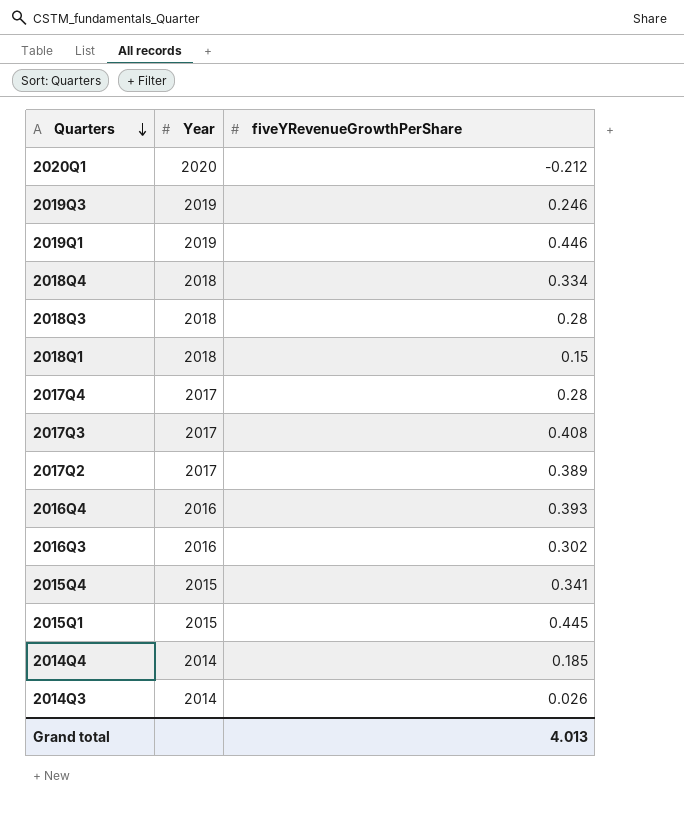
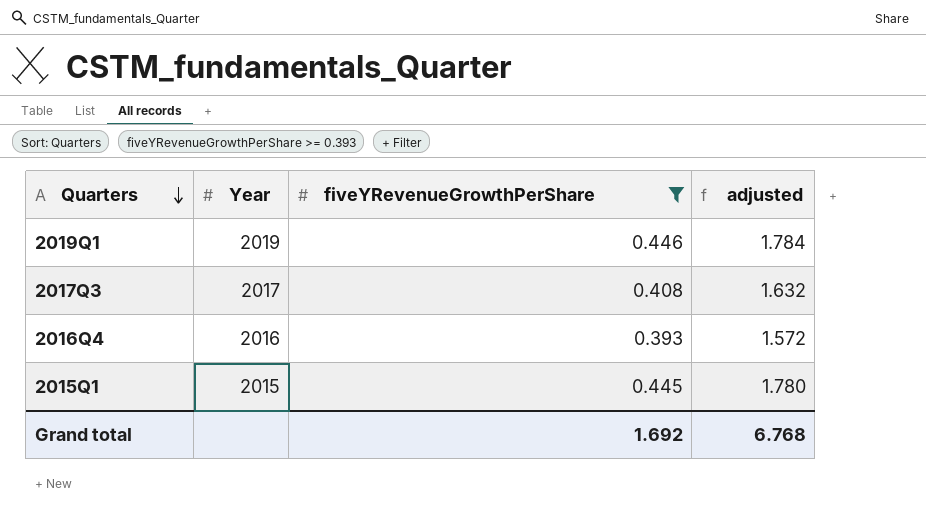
filter: none -> fiveYRevenueGrowthPerShare >= 0.393
column adjusted | formula: none -> [fiveYRevenueGrowthPerShare] * 4
Grand total | fiveYRevenueGrowthPerShare: 4.013 -> 1.692

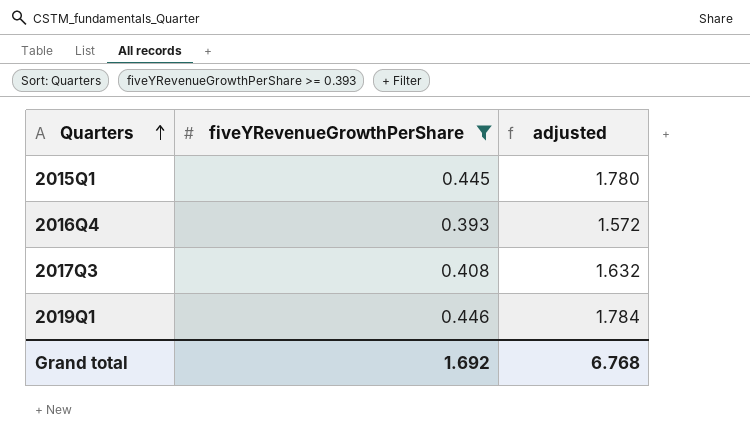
row order: Quarters descending -> Quarters ascending
column Year | position: 2 -> none

